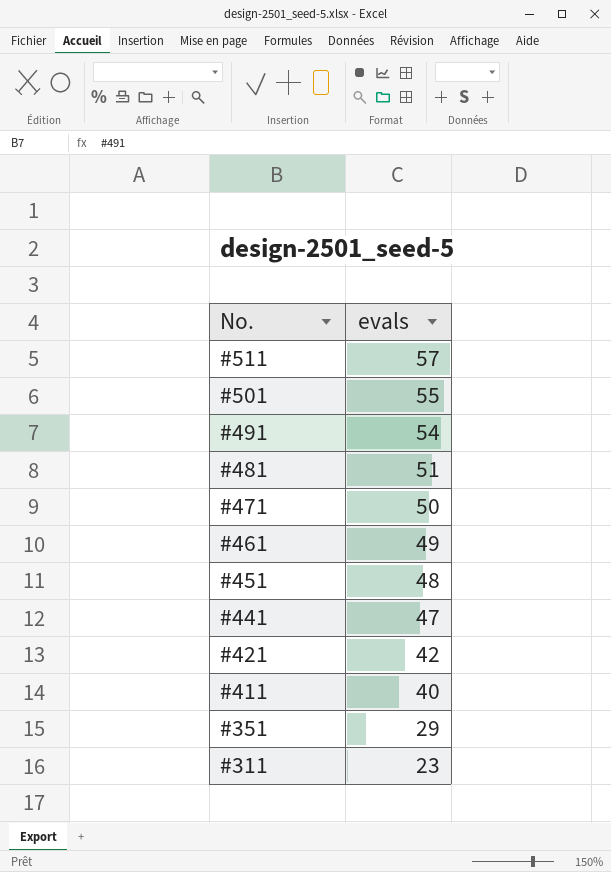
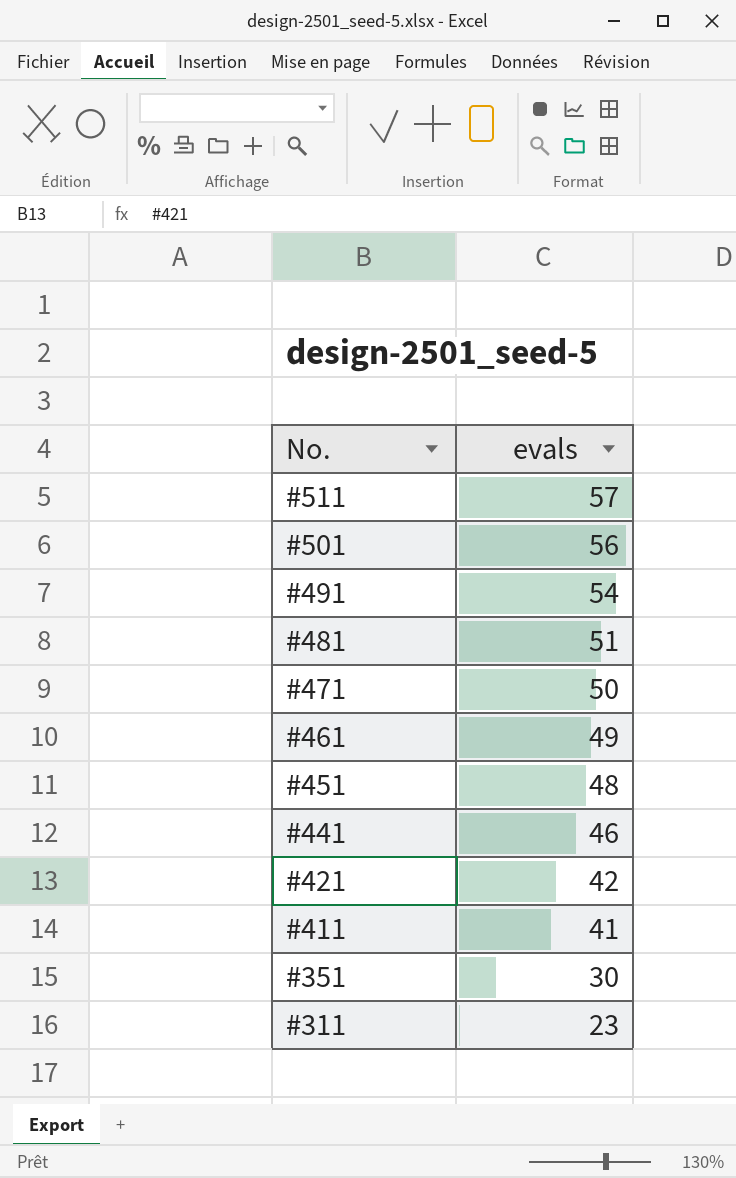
#501 | evals: 55 -> 56
#441 | evals: 47 -> 46
#411 | evals: 40 -> 41
#351 | evals: 29 -> 30

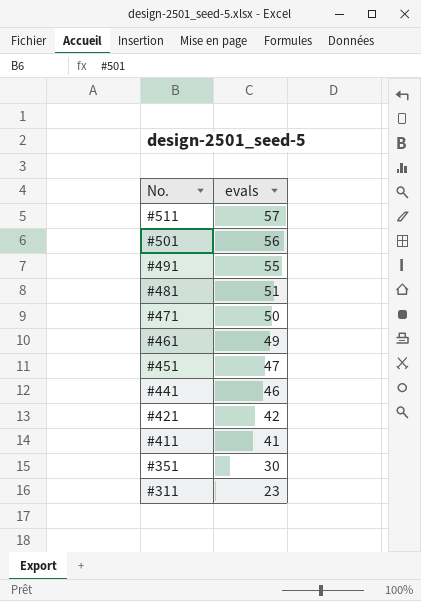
#491 | evals: 54 -> 55
#451 | evals: 48 -> 47

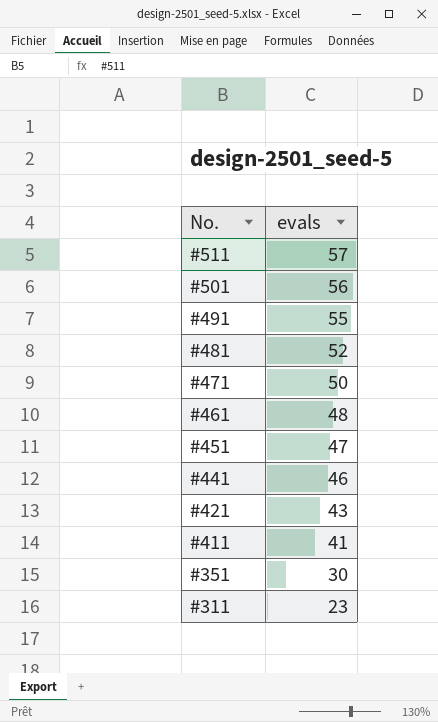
#481 | evals: 51 -> 52
#461 | evals: 49 -> 48
#421 | evals: 42 -> 43

